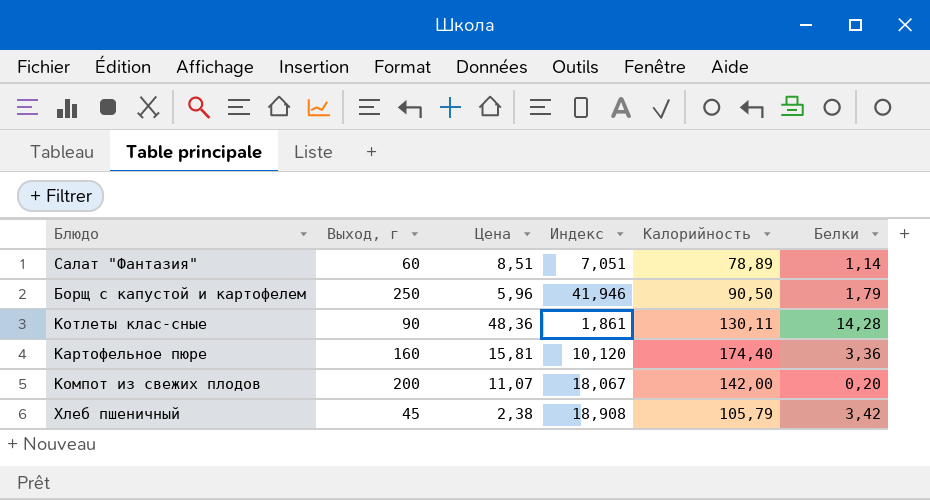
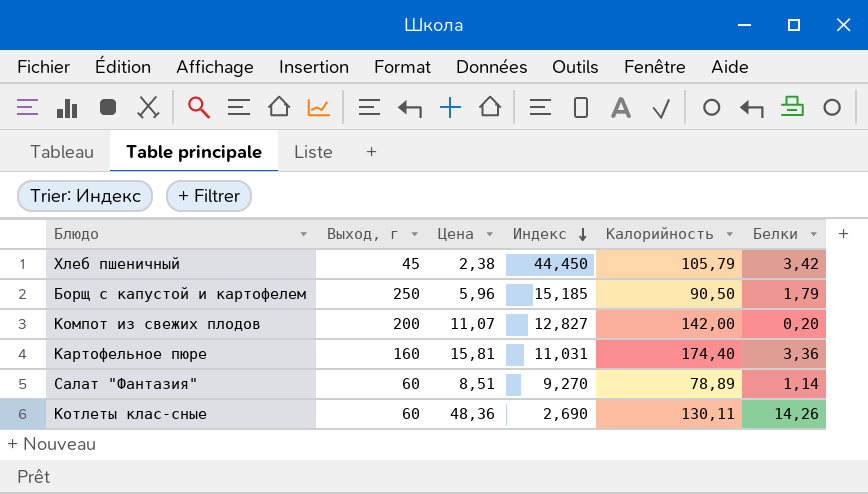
row order: none -> Индекс descending
column Индекс | formula: [Выход, г] / [Цена] -> [Калорийность] / [Цена]
Котлеты клас-сные | Выход, г: 90 -> 60
Котлеты клас-сные | Белки: 14,28 -> 14,26

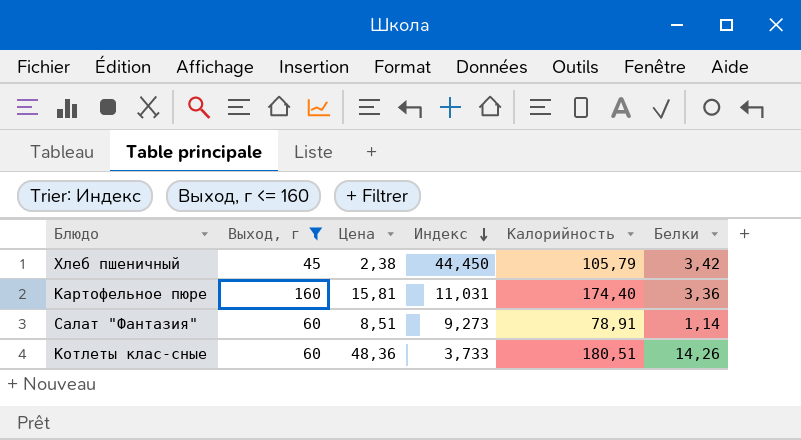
filter: none -> Выход, г <= 160
Салат "Фантазия" | Индекс: 9,270 -> 9,273
Салат "Фантазия" | Калорийность: 78,89 -> 78,91
Котлеты клас-сные | Индекс: 2,690 -> 3,733
Котлеты клас-сные | Калорийность: 130,11 -> 180,51

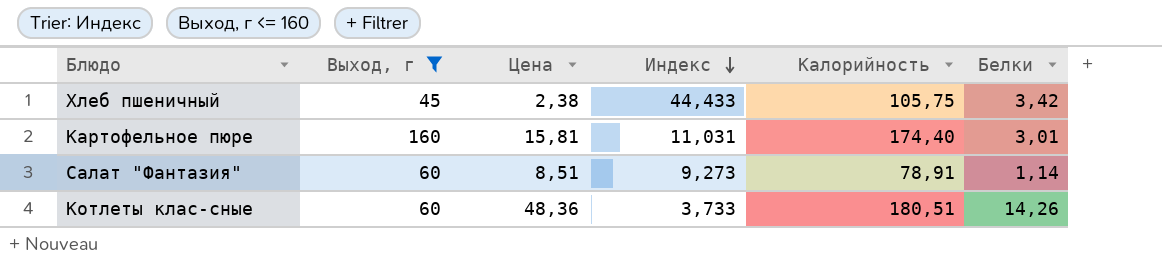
Хлеб пшеничный | Индекс: 44,450 -> 44,433
Хлеб пшеничный | Калорийность: 105,79 -> 105,75
Картофельное пюре | Белки: 3,36 -> 3,01

